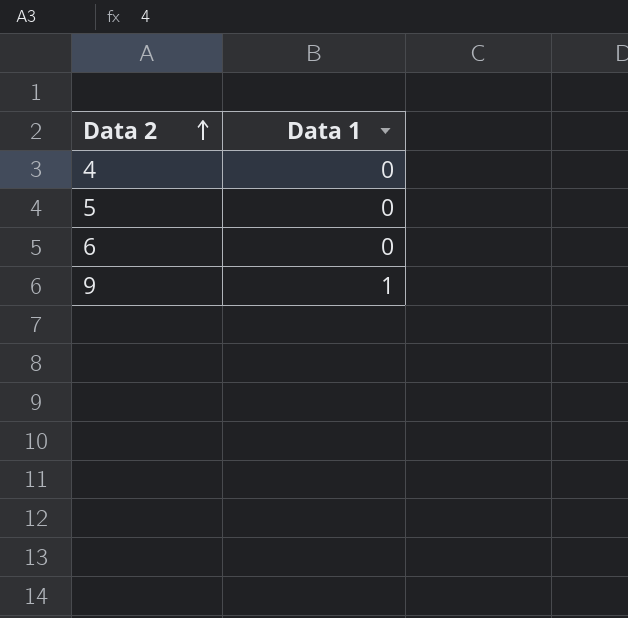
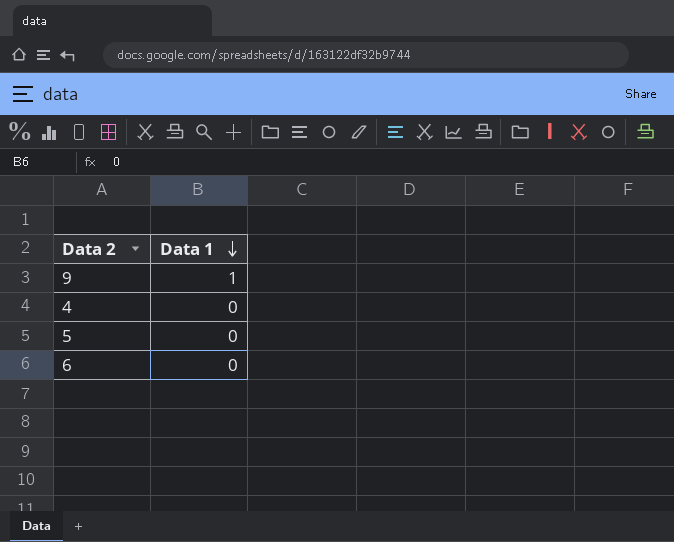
row order: Data 2 ascending -> Data 1 descending

